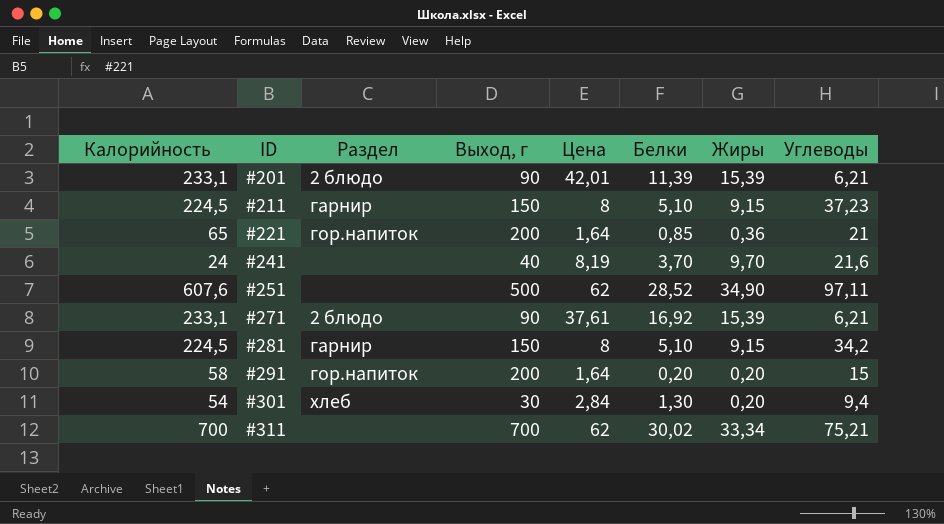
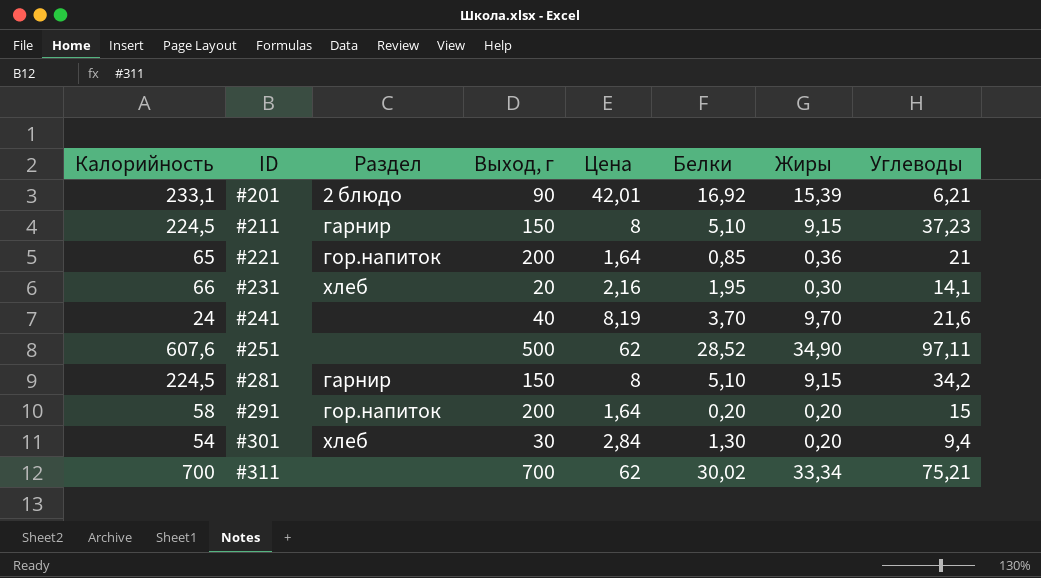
row #271: 233,1 | 2 блюдо | 90 | 37,61 | 16,92 | 15,39 | 6,21 -> none
#201 | Белки: 11,39 -> 16,92
row #231: none -> 66 | хлеб | 20 | 2,16 | 1,95 | 0,30 | 14,1

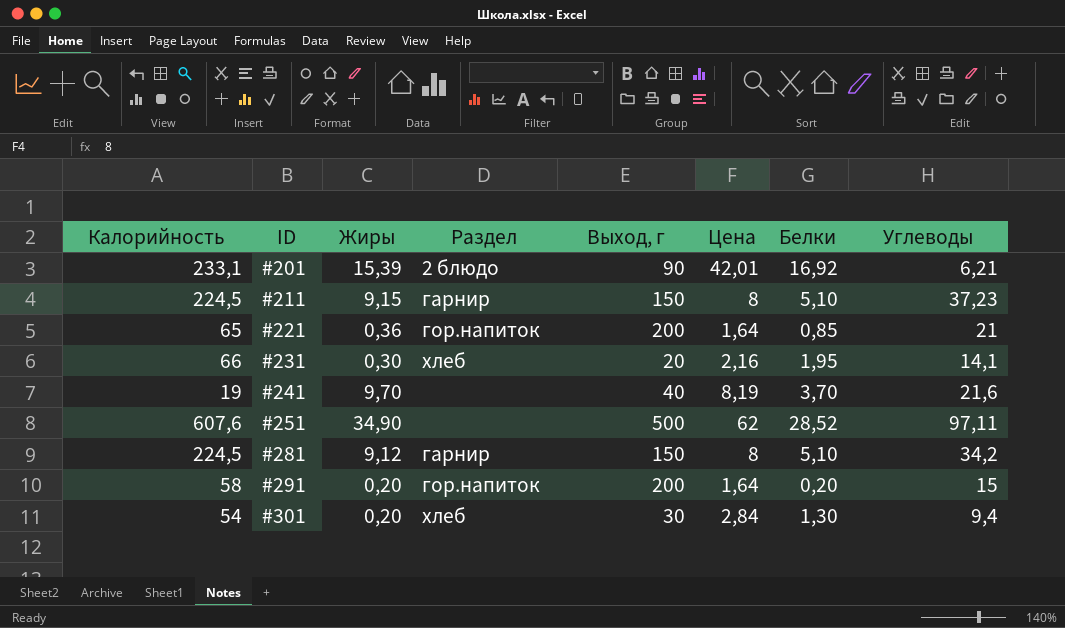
column Жиры | position: 7 -> 3
row #311: 700 | none | 700 | 62 | 30,02 | 33,34 | 75,21 -> none
#241 | Калорийность: 24 -> 19
#281 | Жиры: 9,15 -> 9,12

